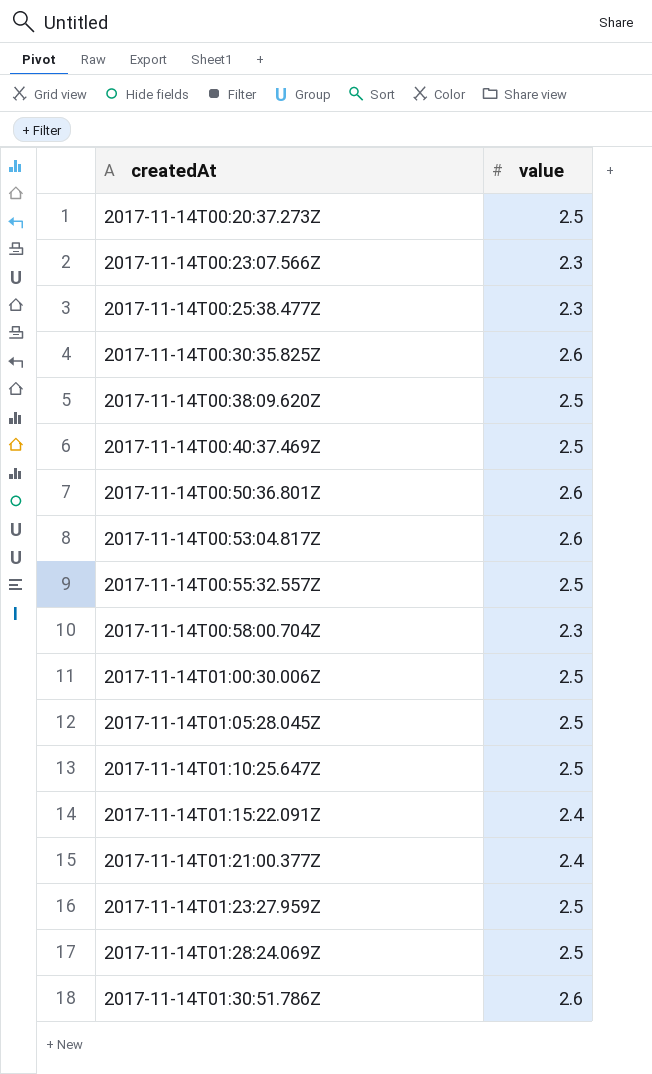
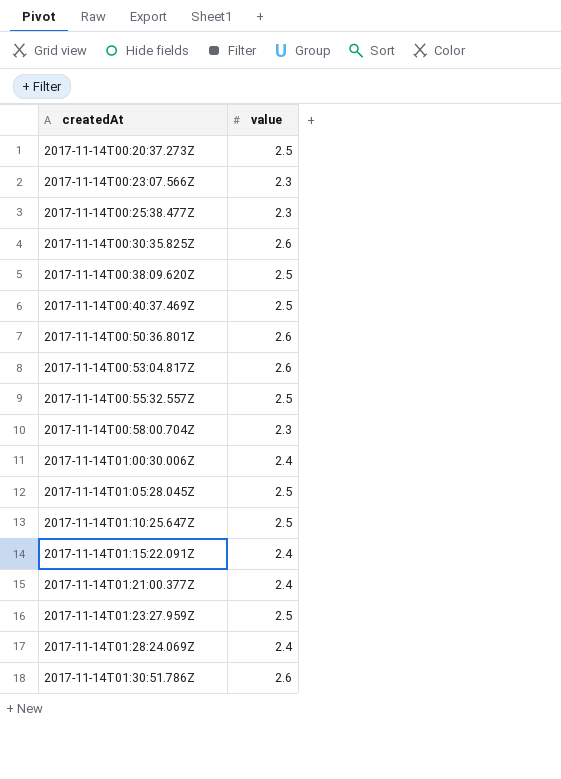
2017-11-14T01:00:30.006Z | value: 2.5 -> 2.4
2017-11-14T01:28:24.069Z | value: 2.5 -> 2.4

